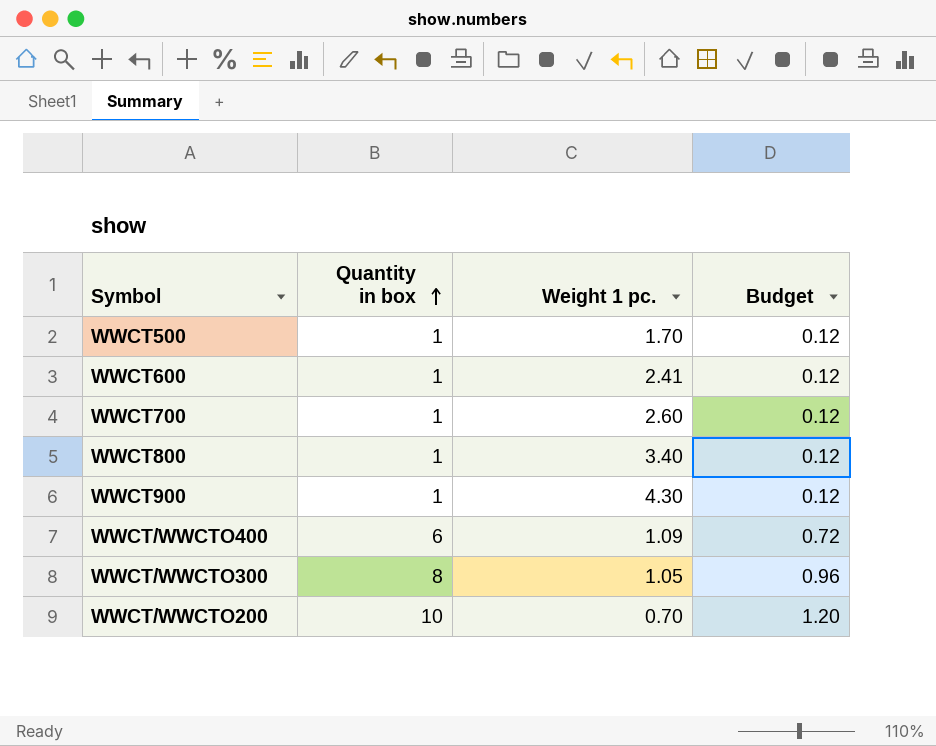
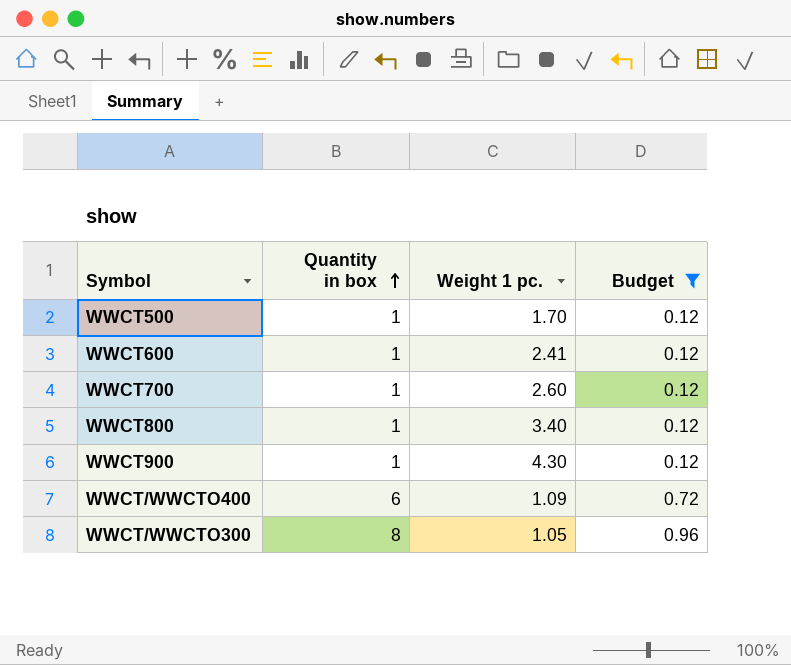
filter: none -> Budget != 1.20

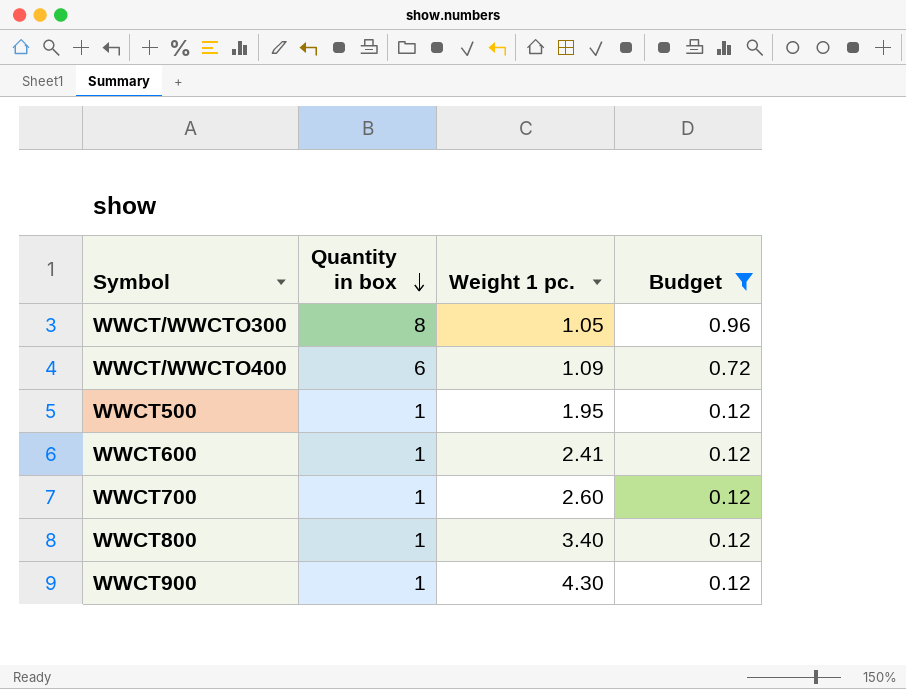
row order: Quantity in box ascending -> Quantity in box descending
WWCT500 | Weight 1 pc.: 1.70 -> 1.95

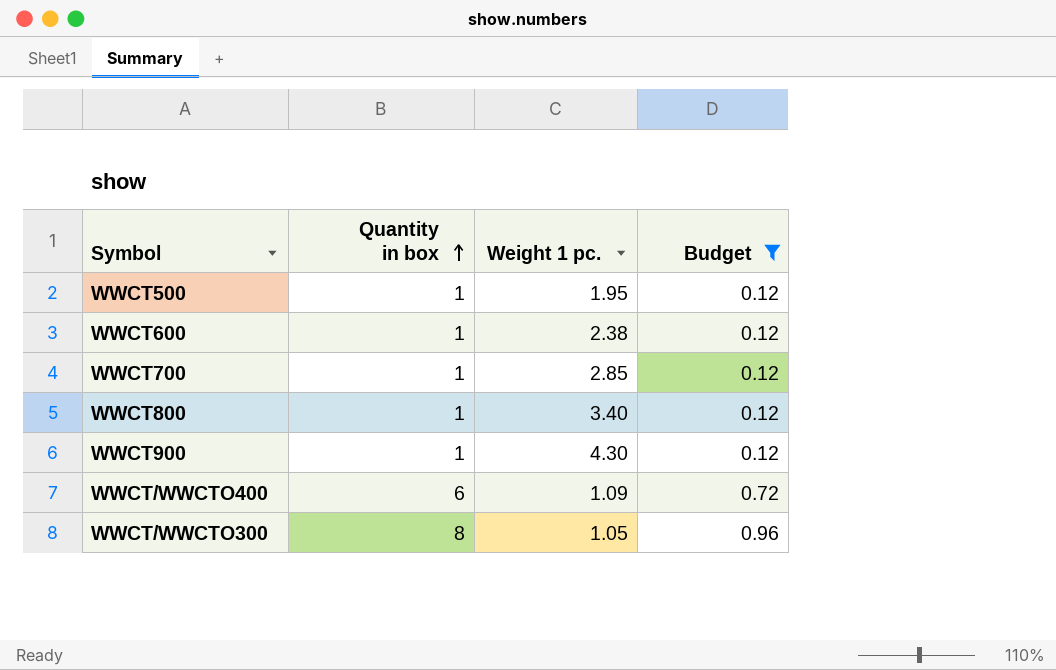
row order: Quantity in box descending -> Quantity in box ascending
WWCT600 | Weight 1 pc.: 2.41 -> 2.38
WWCT700 | Weight 1 pc.: 2.60 -> 2.85

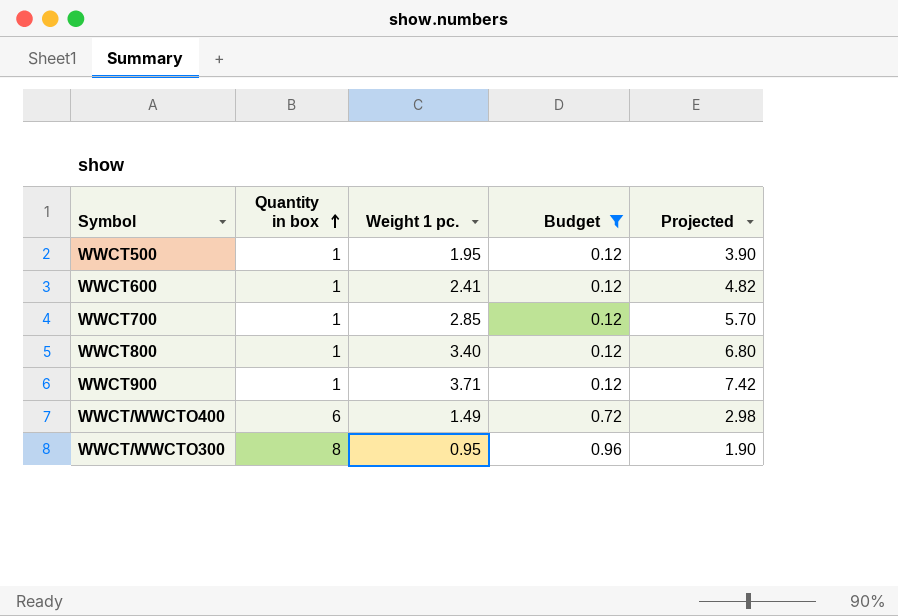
column Projected | formula: none -> [Weight 1 pc.] * 2
WWCT600 | Weight 1 pc.: 2.38 -> 2.41
WWCT900 | Weight 1 pc.: 4.30 -> 3.71
WWCT/WWCTO400 | Weight 1 pc.: 1.09 -> 1.49
WWCT/WWCTO300 | Weight 1 pc.: 1.05 -> 0.95

